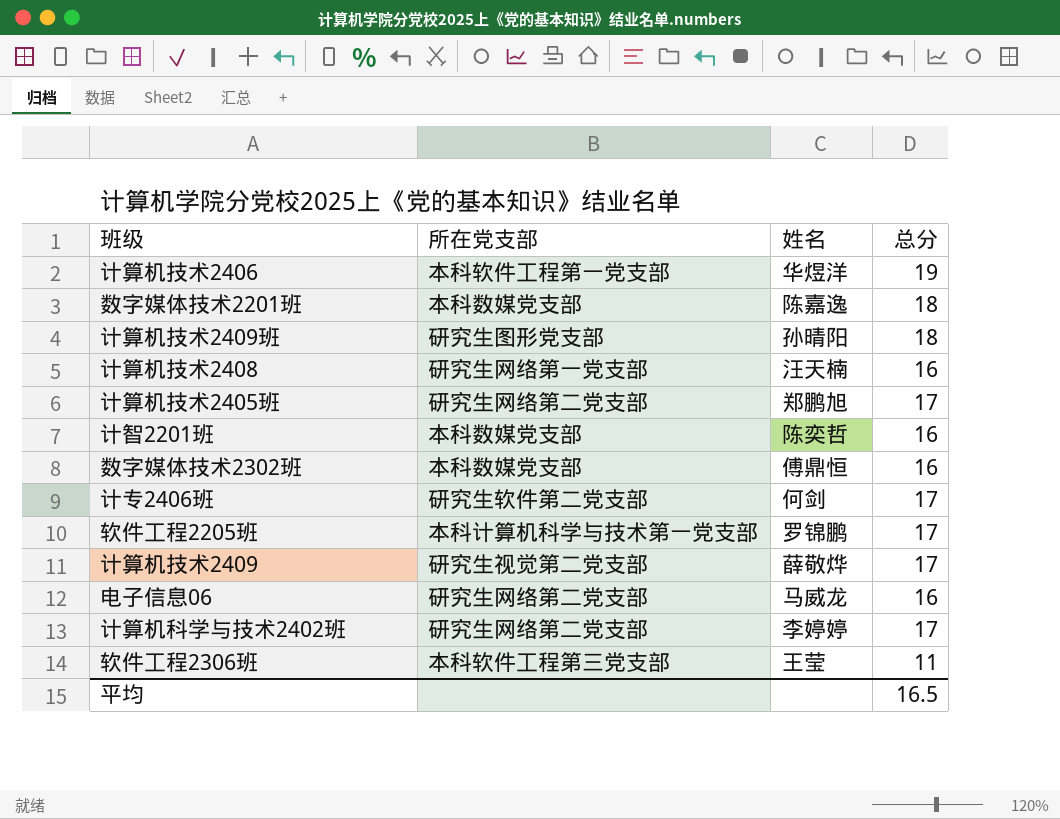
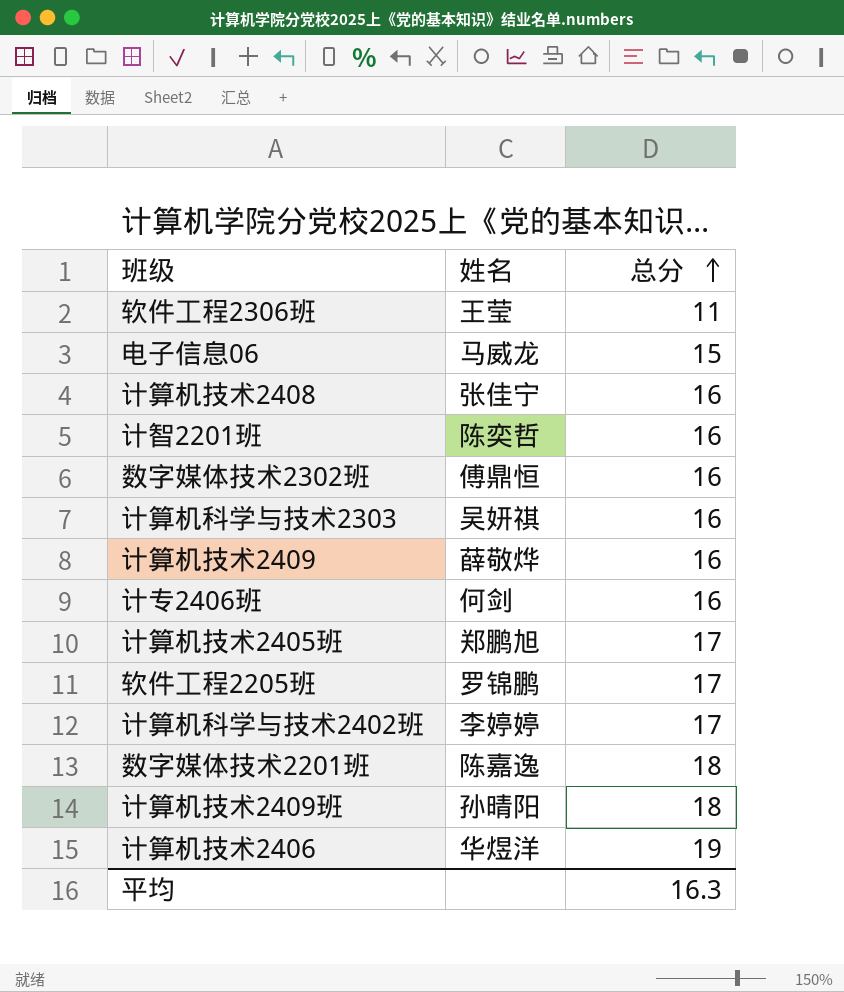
row order: none -> 总分 ascending
column 所在党支部 | position: 2 -> none
电子信息06 | 总分: 16 -> 15
计算机技术2408 | 姓名: 汪天楠 -> 张佳宁
row 计算机科学与技术2303: none -> 吴妍祺 | 16
计算机技术2409 | 总分: 17 -> 16
计专2406班 | 总分: 17 -> 16
平均 | 总分: 16.5 -> 16.3

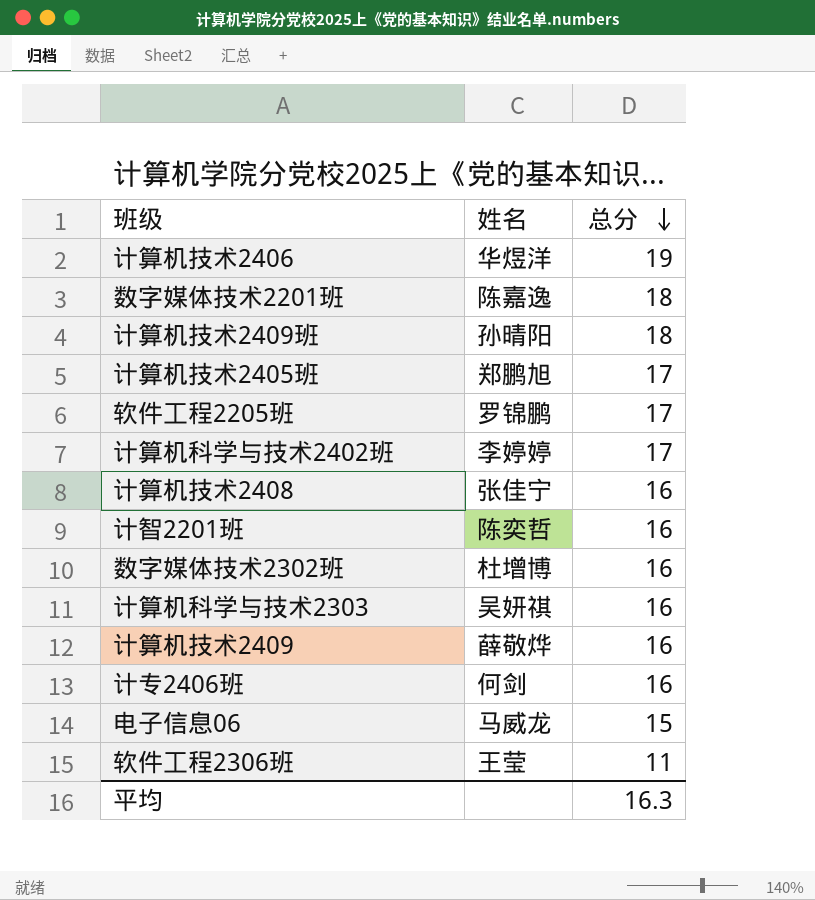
row order: 总分 ascending -> 总分 descending
数字媒体技术2302班 | 姓名: 傅鼎恒 -> 杜增博

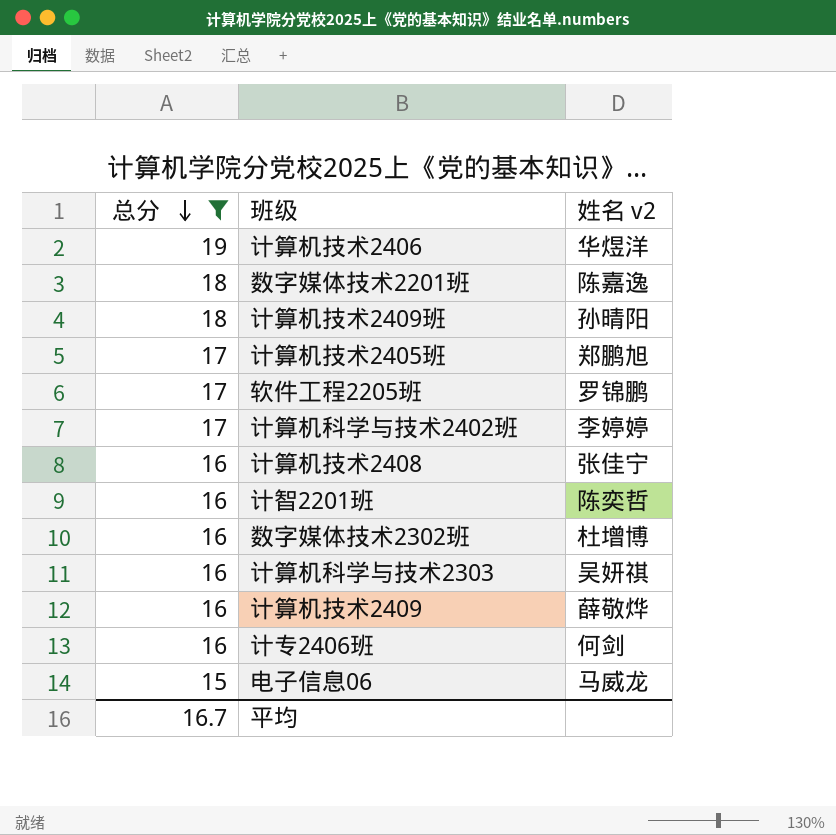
filter: none -> 总分 != 11
column 总分 | position: 3 -> 1
column name: 姓名 -> 姓名 v2
平均 | 总分: 16.3 -> 16.7

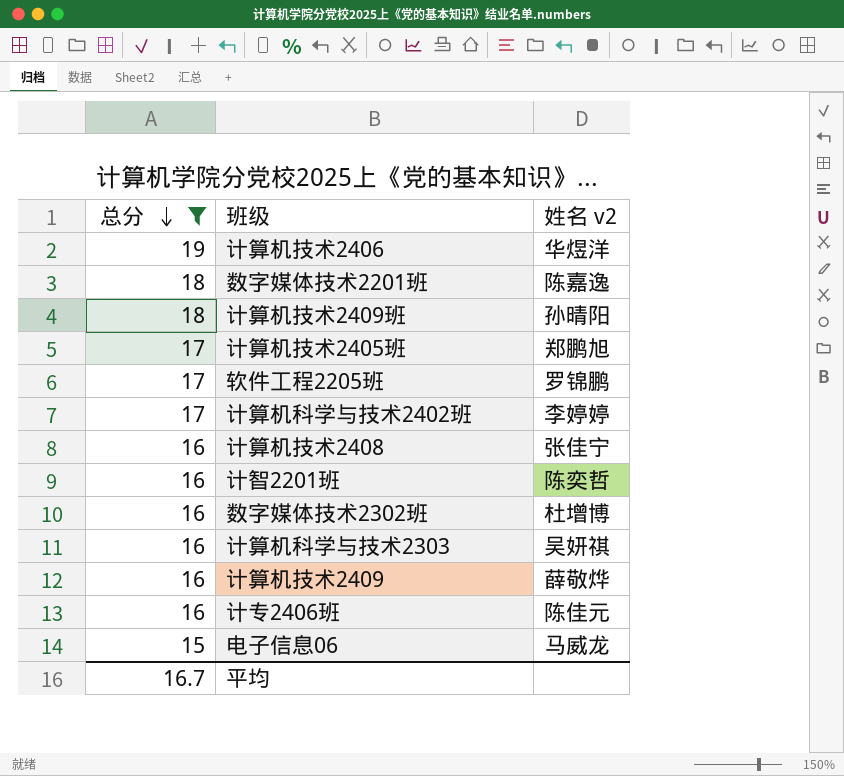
计专2406班 | 姓名 v2: 何剑 -> 陈佳元

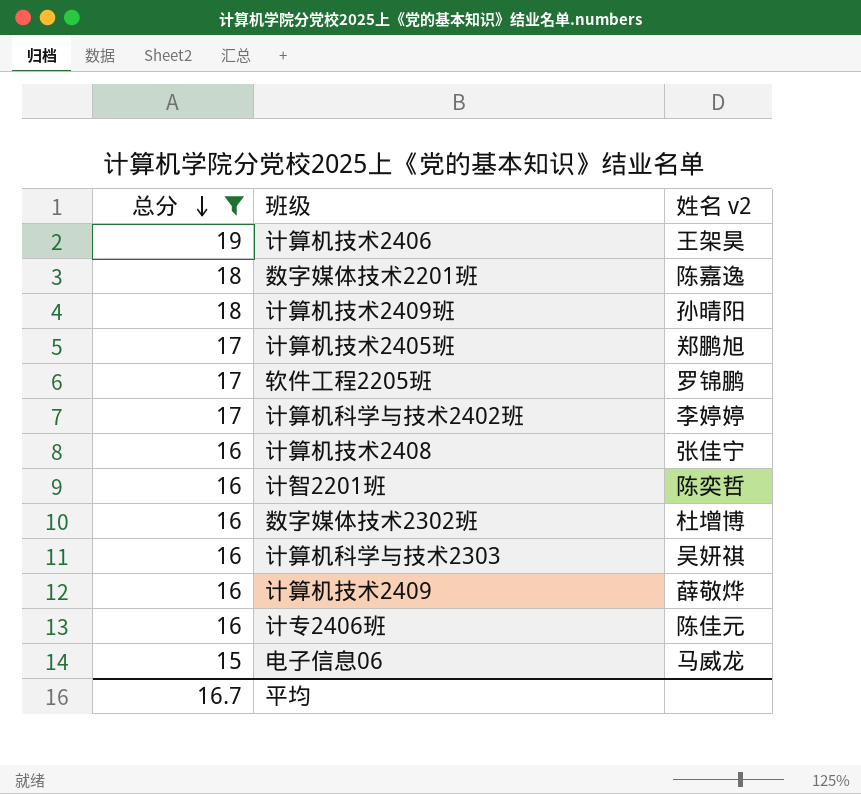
计算机技术2406 | 姓名 v2: 华煜洋 -> 王架昊

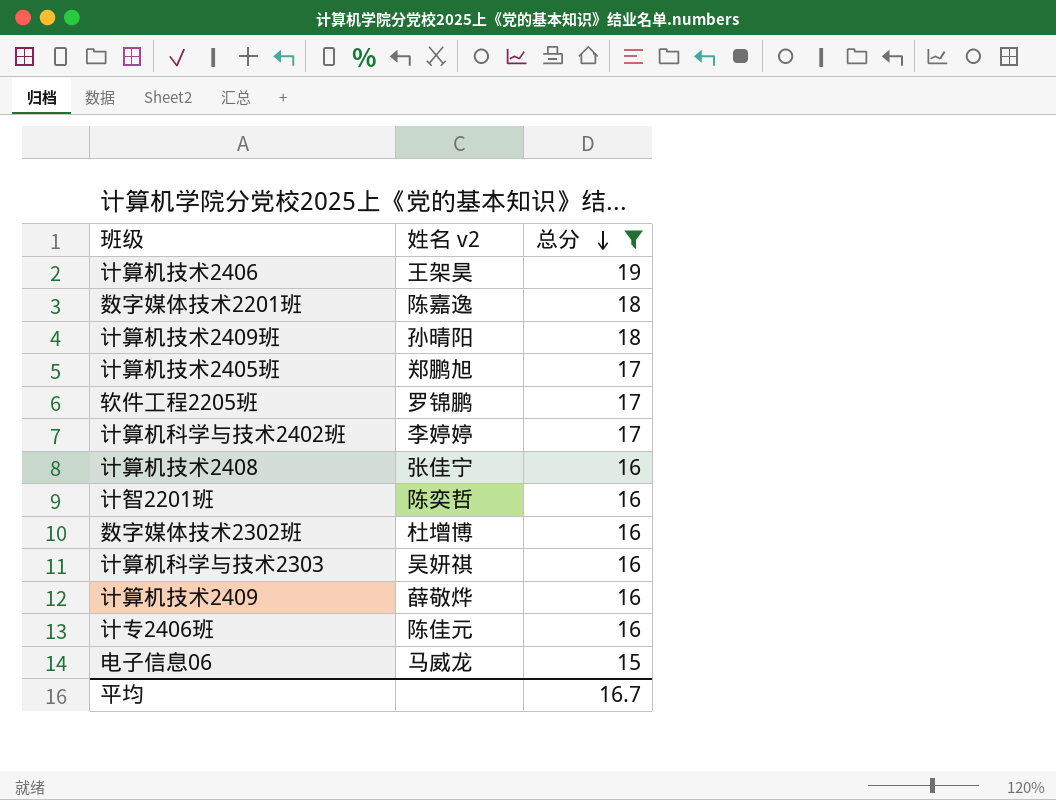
column 总分 | position: 1 -> 3

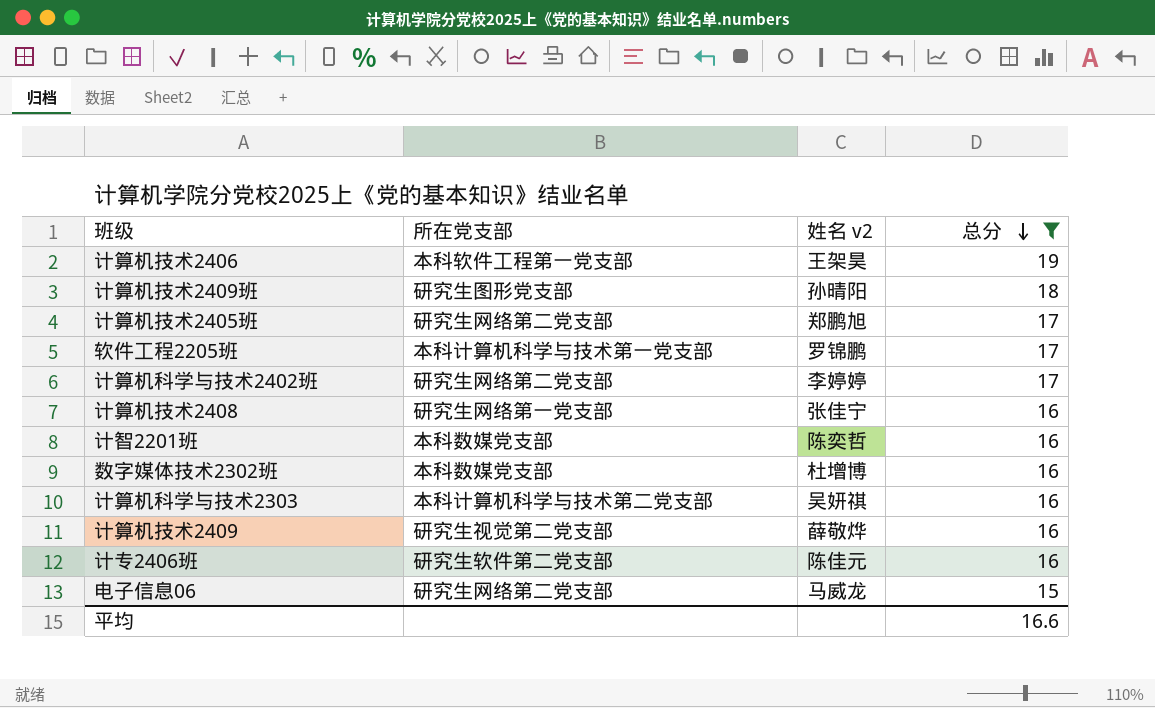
column 所在党支部 | position: none -> 2
row 数字媒体技术2201班: 陈嘉逸 | 18 -> none
平均 | 总分: 16.7 -> 16.6

